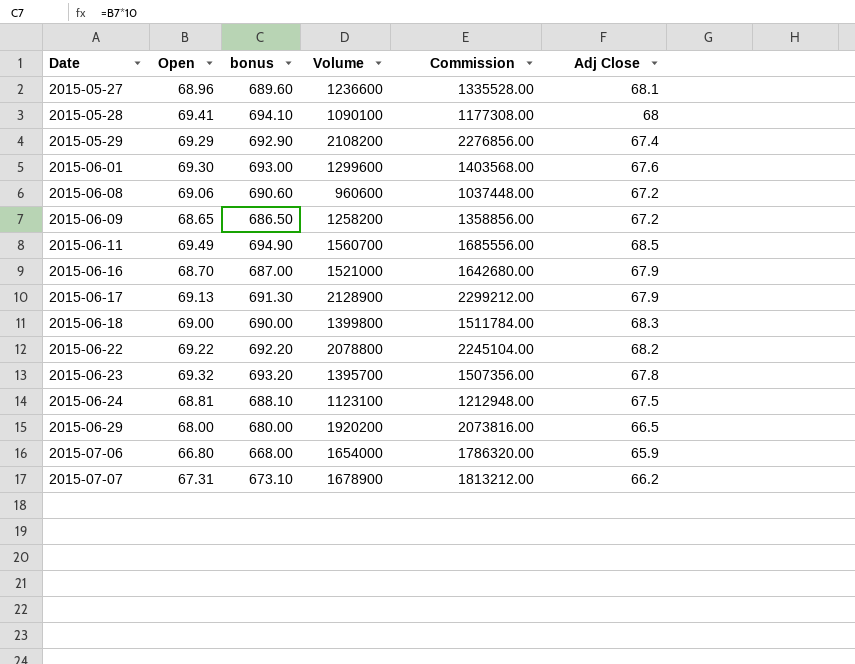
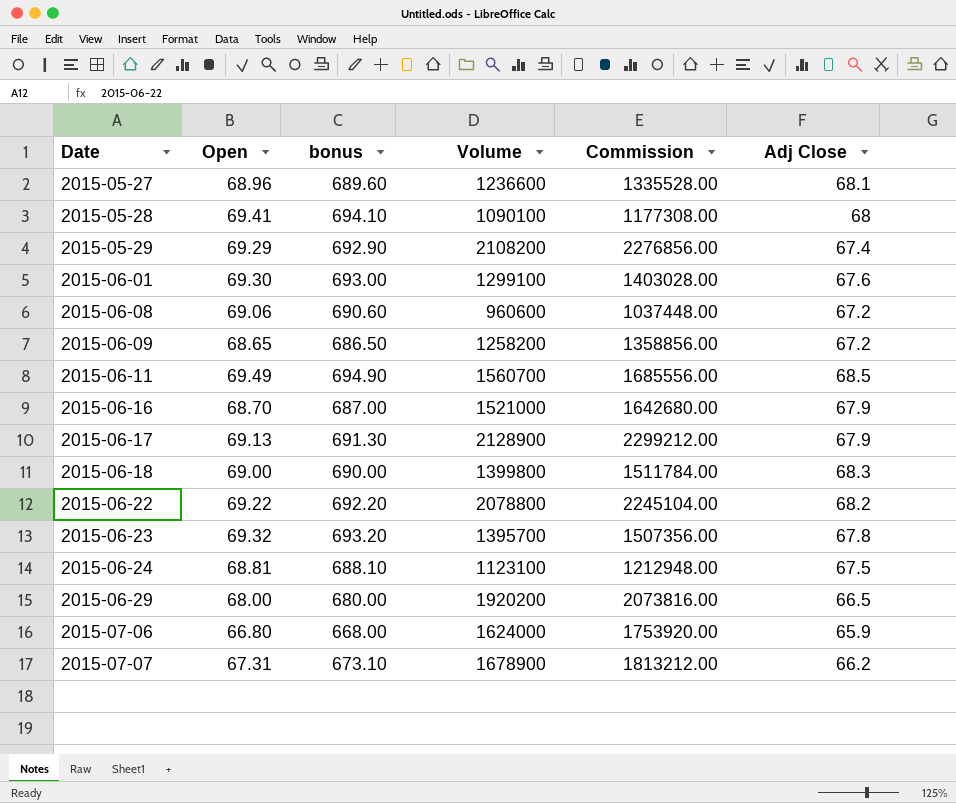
2015-06-01 | Volume: 1299600 -> 1299100
2015-06-01 | Commission: 1403568.00 -> 1403028.00
2015-07-06 | Volume: 1654000 -> 1624000
2015-07-06 | Commission: 1786320.00 -> 1753920.00

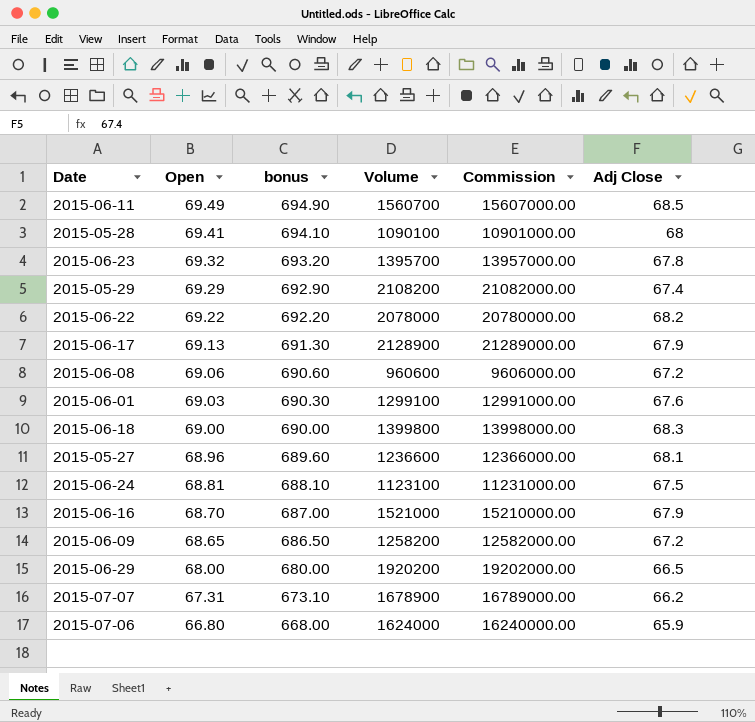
row order: Date ascending -> Open descending
column Commission | formula: [Volume] * 1.08 -> [Volume] * 10
2015-06-22 | Volume: 2078800 -> 2078000
2015-06-01 | Open: 69.30 -> 69.03
2015-06-01 | bonus: 693.00 -> 690.30

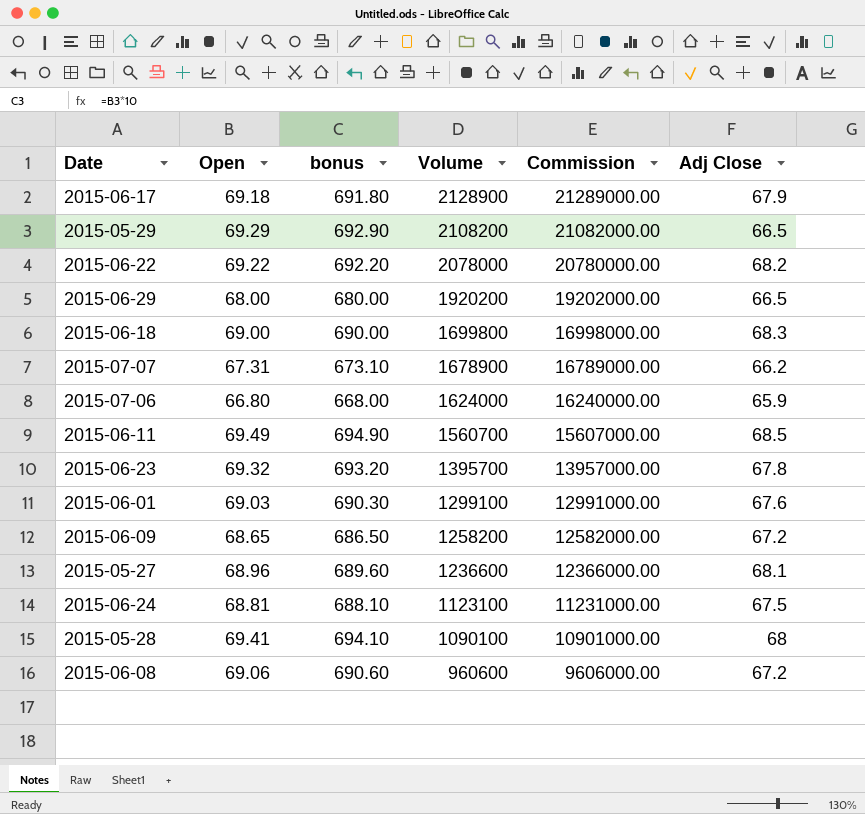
row order: Open descending -> Volume descending
row 2015-06-16: 68.70 | 687.00 | 1521000 | 15210000.00 | 67.9 -> none
2015-06-17 | Open: 69.13 -> 69.18
2015-06-17 | bonus: 691.30 -> 691.80
2015-05-29 | Adj Close: 67.4 -> 66.5
2015-06-18 | Volume: 1399800 -> 1699800
2015-06-18 | Commission: 13998000.00 -> 16998000.00

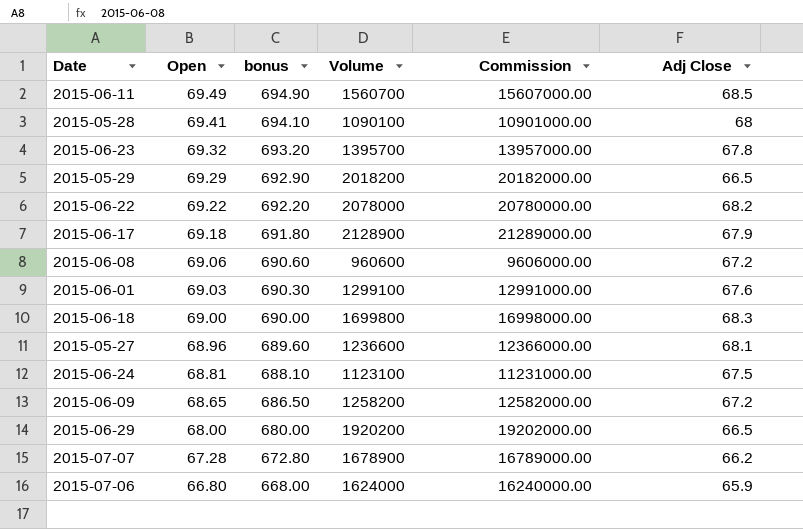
row order: Volume descending -> Open descending
2015-05-29 | Volume: 2108200 -> 2018200
2015-05-29 | Commission: 21082000.00 -> 20182000.00
2015-07-07 | Open: 67.31 -> 67.28
2015-07-07 | bonus: 673.10 -> 672.80

